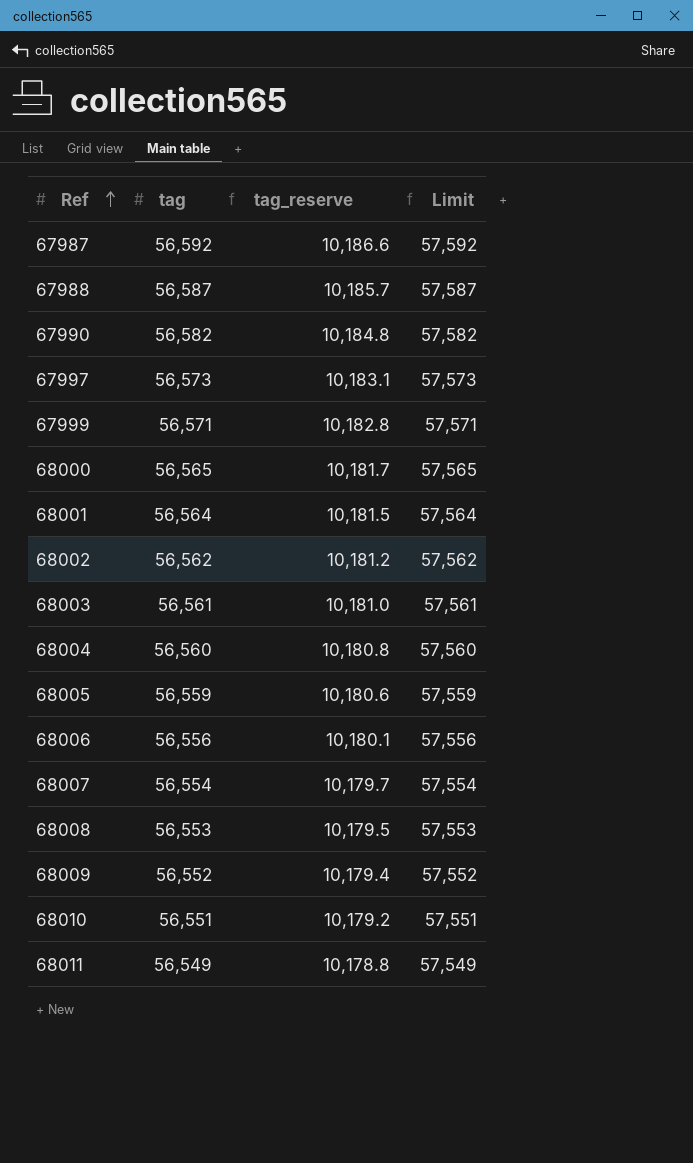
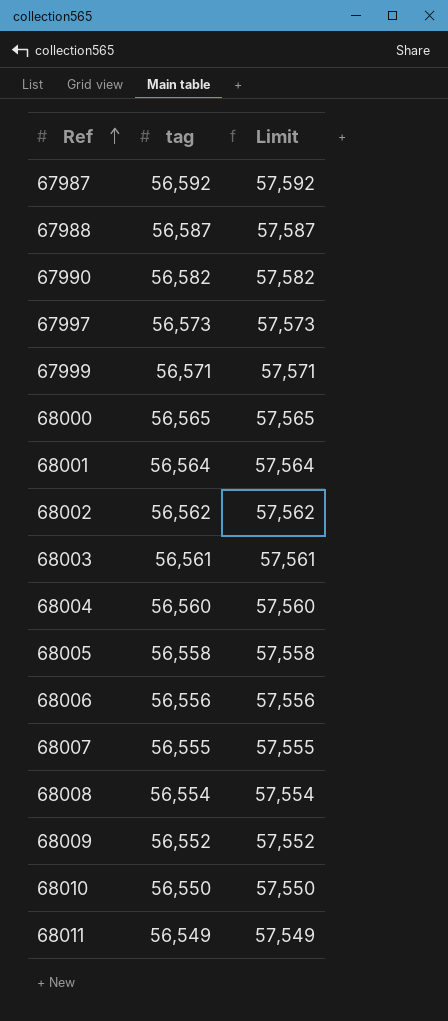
column tag_reserve | formula: [tag] * 0.18 -> none
68005 | tag: 56,559 -> 56,558
68005 | Limit: 57,559 -> 57,558
68007 | tag: 56,554 -> 56,555
68007 | Limit: 57,554 -> 57,555
68008 | tag: 56,553 -> 56,554
68008 | Limit: 57,553 -> 57,554
68010 | tag: 56,551 -> 56,550
68010 | Limit: 57,551 -> 57,550

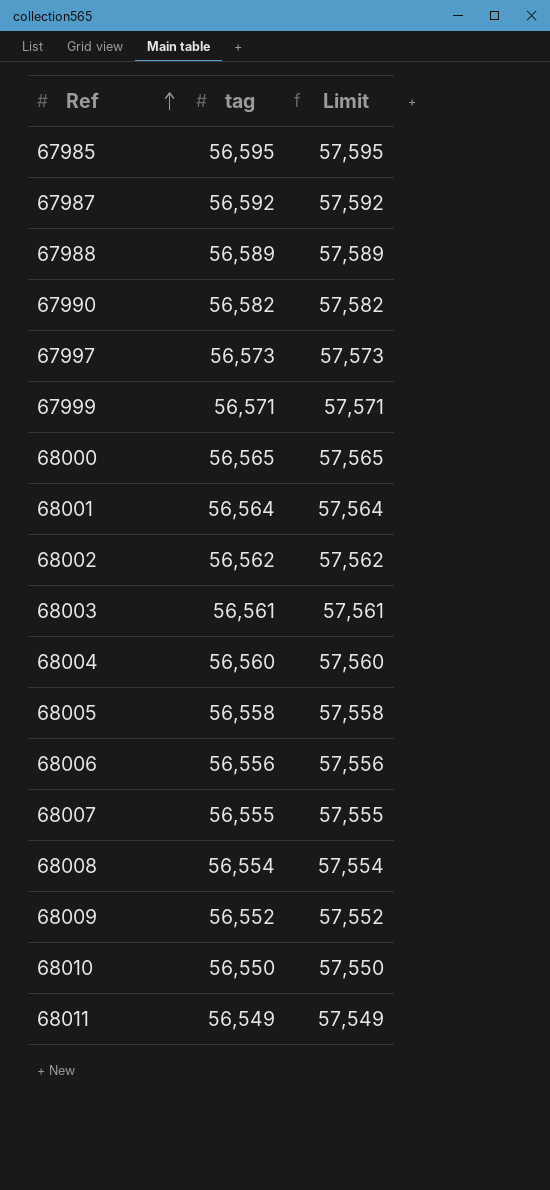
row 67985: none -> 56,595 | 57,595
67988 | tag: 56,587 -> 56,589
67988 | Limit: 57,587 -> 57,589

